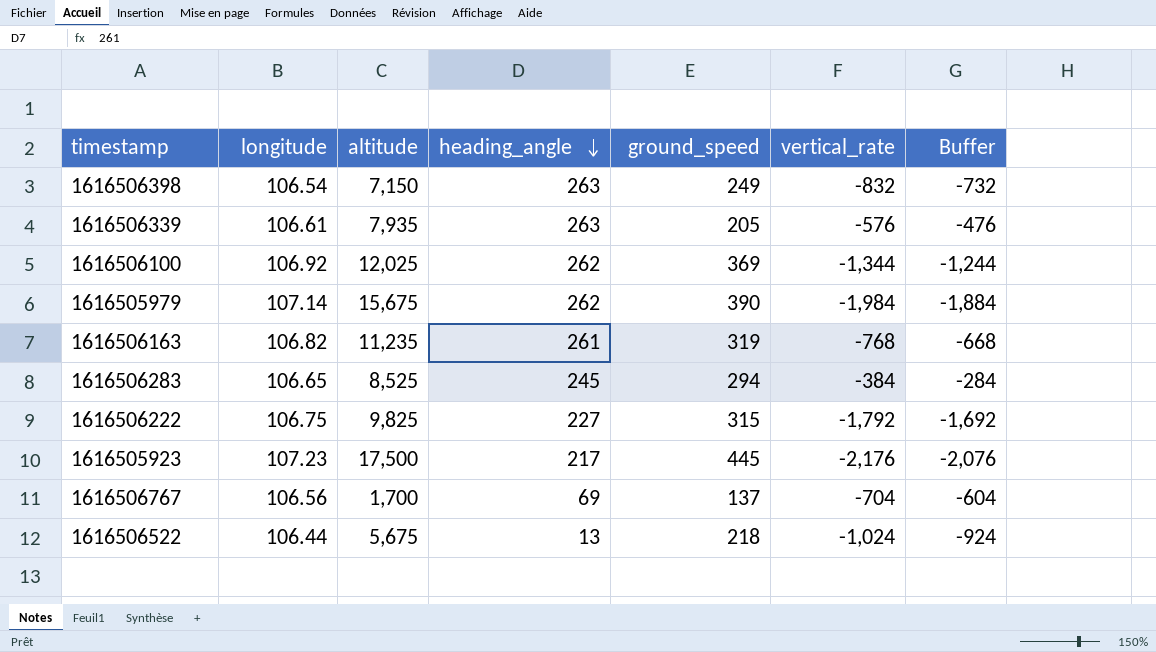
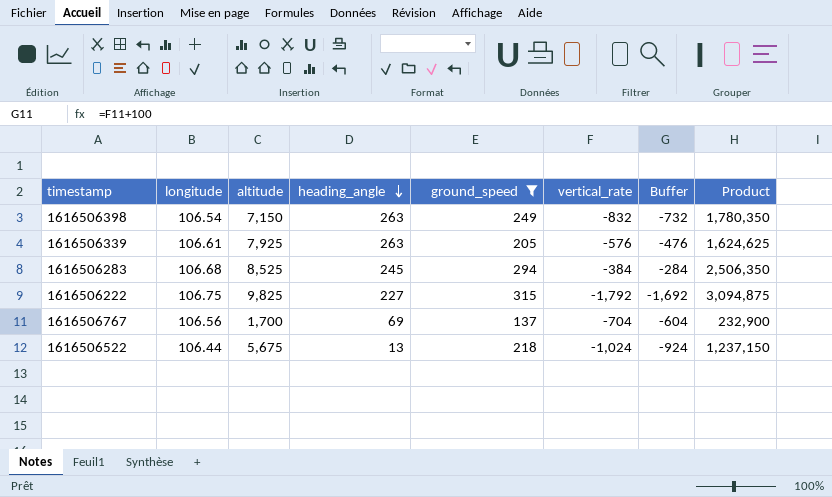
filter: none -> ground_speed <= 315
column Product | formula: none -> [altitude] * [ground_speed]
1616506339 | altitude: 7,935 -> 7,925
1616506283 | longitude: 106.65 -> 106.68

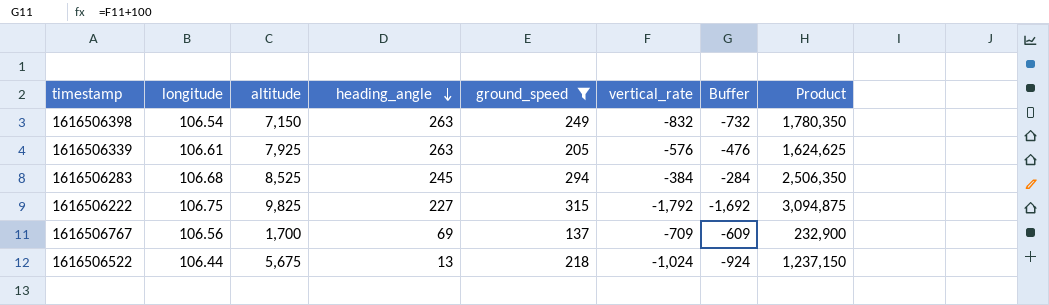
1616506767 | vertical_rate: -704 -> -709
1616506767 | Buffer: -604 -> -609

